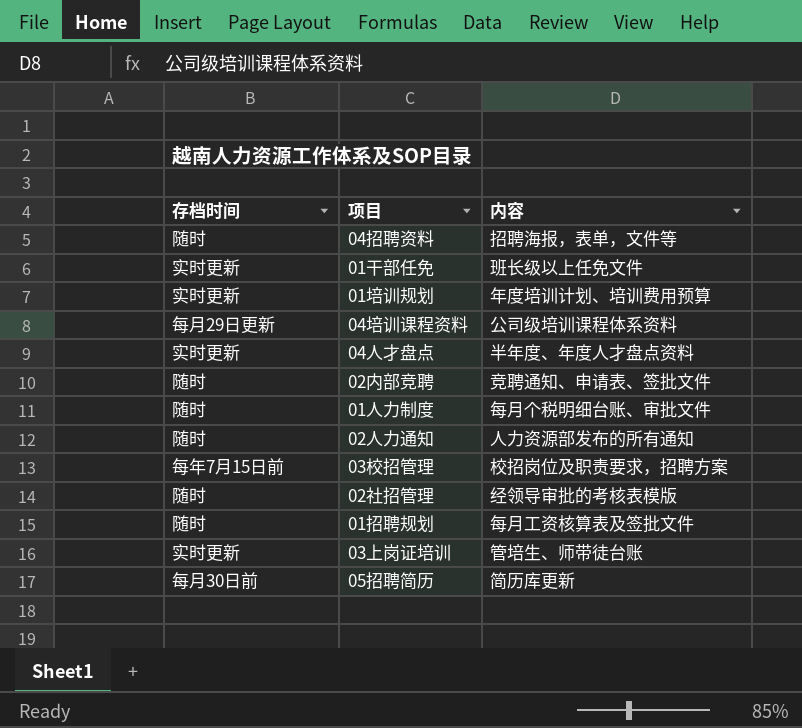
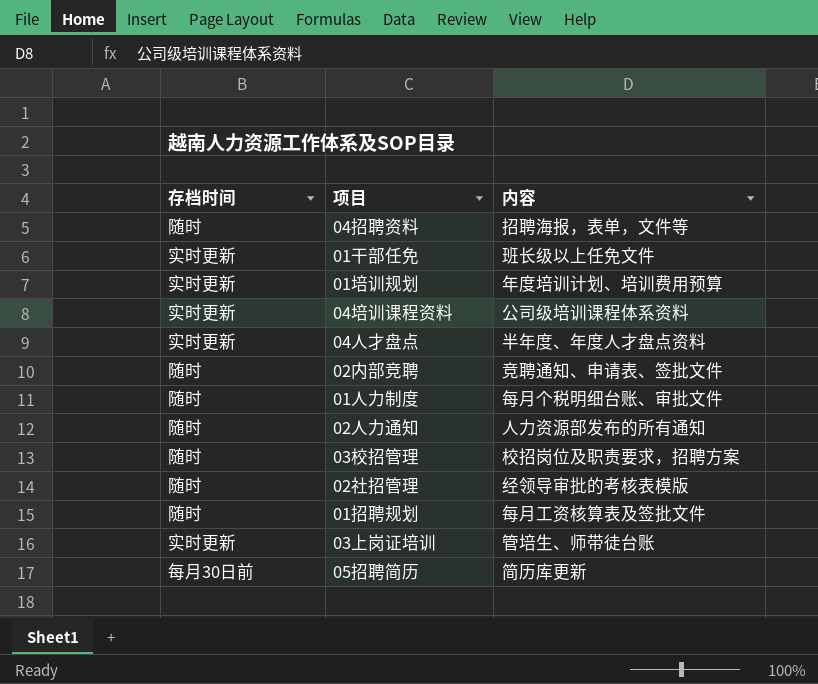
04培训课程资料 | 存档时间: 每月29日更新 -> 实时更新
03校招管理 | 存档时间: 每年7月15日前 -> 随时

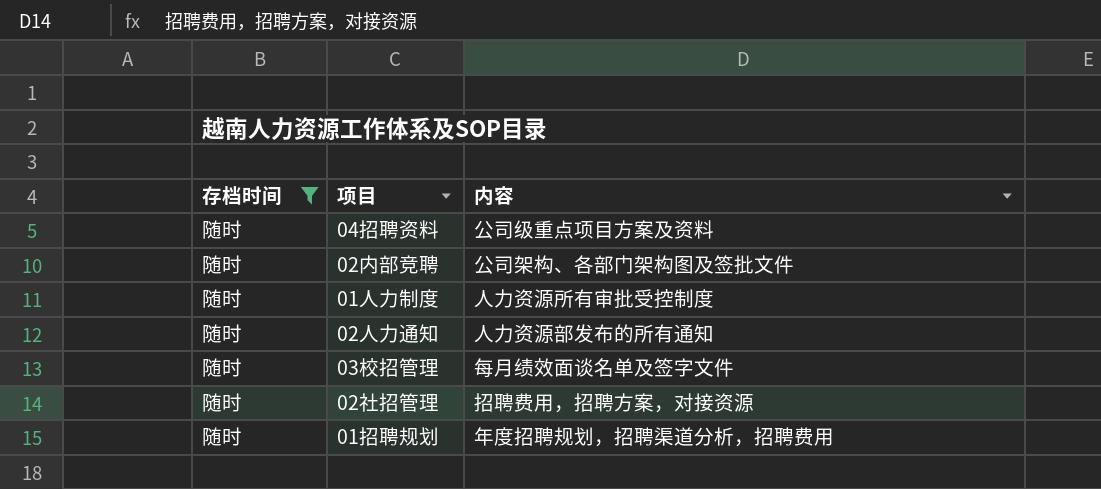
filter: none -> 存档时间 = 随时
04招聘资料 | 内容: 招聘海报，表单，文件等 -> 公司级重点项目方案及资料
02内部竞聘 | 内容: 竞聘通知、申请表、签批文件 -> 公司架构、各部门架构图及签批文件
01人力制度 | 内容: 每月个税明细台账、审批文件 -> 人力资源所有审批受控制度
03校招管理 | 内容: 校招岗位及职责要求，招聘方案 -> 每月绩效面谈名单及签字文件
02社招管理 | 内容: 经领导审批的考核表模版 -> 招聘费用，招聘方案，对接资源
01招聘规划 | 内容: 每月工资核算表及签批文件 -> 年度招聘规划，招聘渠道分析，招聘费用

